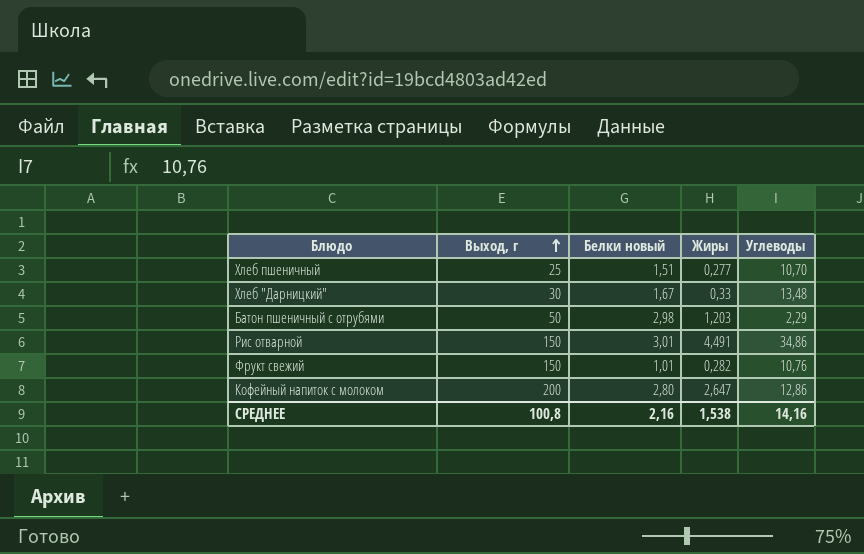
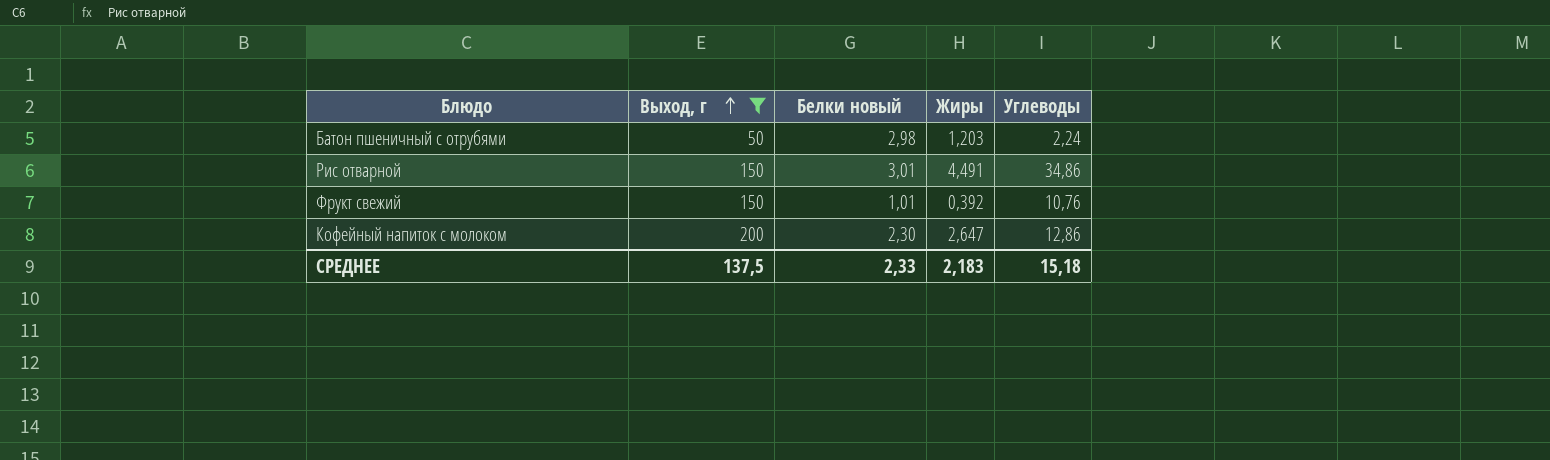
filter: none -> Выход, г >= 50
Батон пшеничный с отрубями | Углеводы: 2,29 -> 2,24
Фрукт свежий | Жиры: 0,282 -> 0,392
Кофейный напиток с молоком | Белки новый: 2,80 -> 2,30
СРЕДНЕЕ | Выход, г: 100,8 -> 137,5
СРЕДНЕЕ | Белки новый: 2,16 -> 2,33
СРЕДНЕЕ | Жиры: 1,538 -> 2,183
СРЕДНЕЕ | Углеводы: 14,16 -> 15,18

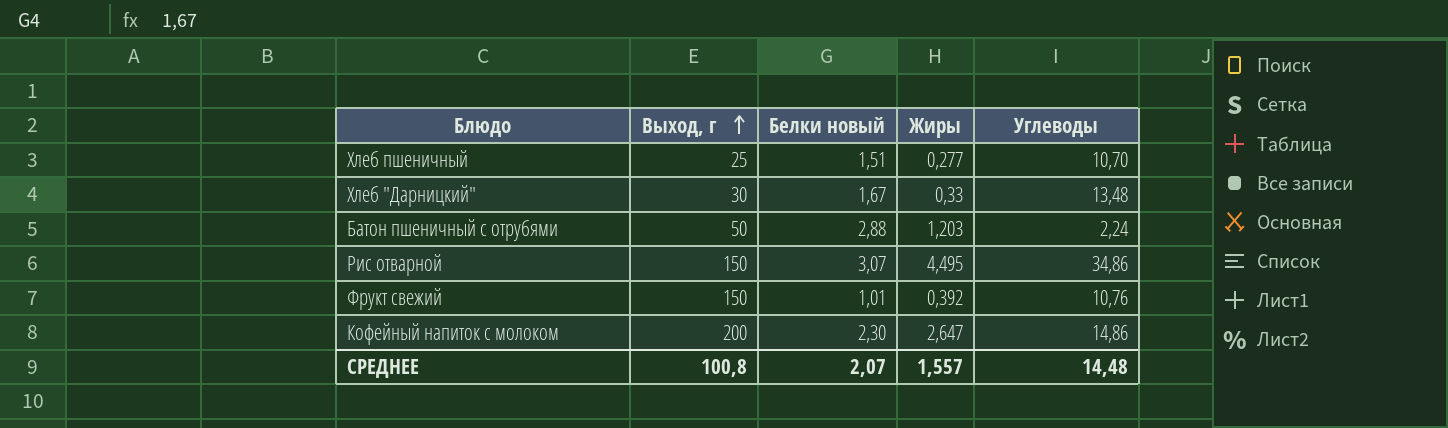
filter: Выход, г >= 50 -> none
Батон пшеничный с отрубями | Белки новый: 2,98 -> 2,88
Рис отварной | Белки новый: 3,01 -> 3,07
Рис отварной | Жиры: 4,491 -> 4,495
Кофейный напиток с молоком | Углеводы: 12,86 -> 14,86
СРЕДНЕЕ | Выход, г: 137,5 -> 100,8
СРЕДНЕЕ | Белки новый: 2,33 -> 2,07
СРЕДНЕЕ | Жиры: 2,183 -> 1,557
СРЕДНЕЕ | Углеводы: 15,18 -> 14,48

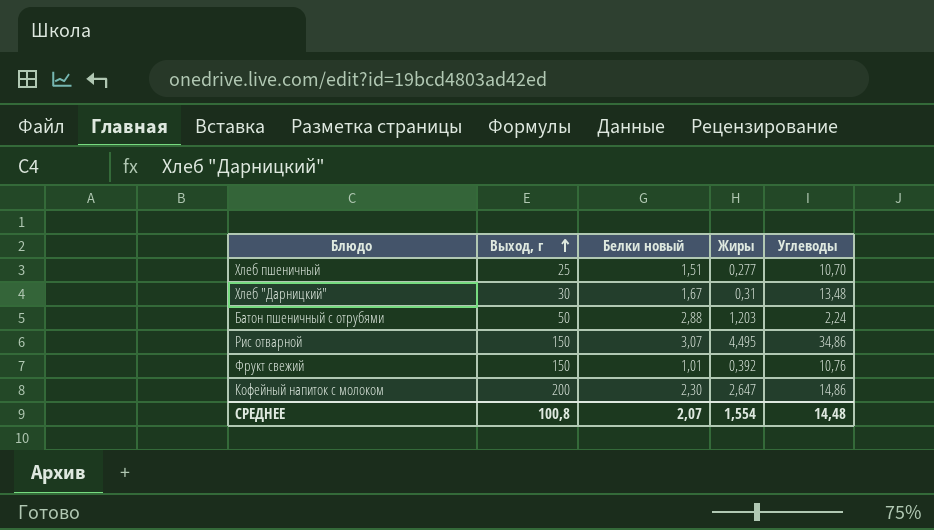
Хлеб "Дарницкий" | Жиры: 0,33 -> 0,31
СРЕДНЕЕ | Жиры: 1,557 -> 1,554

